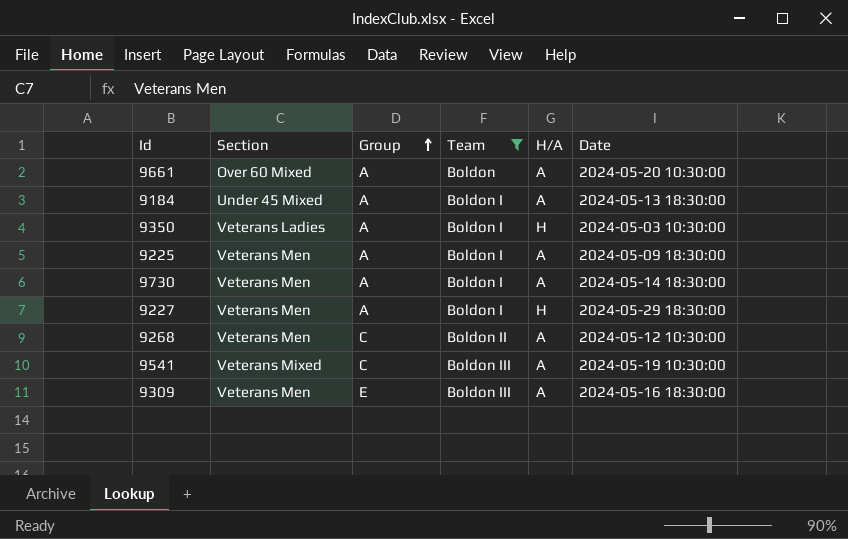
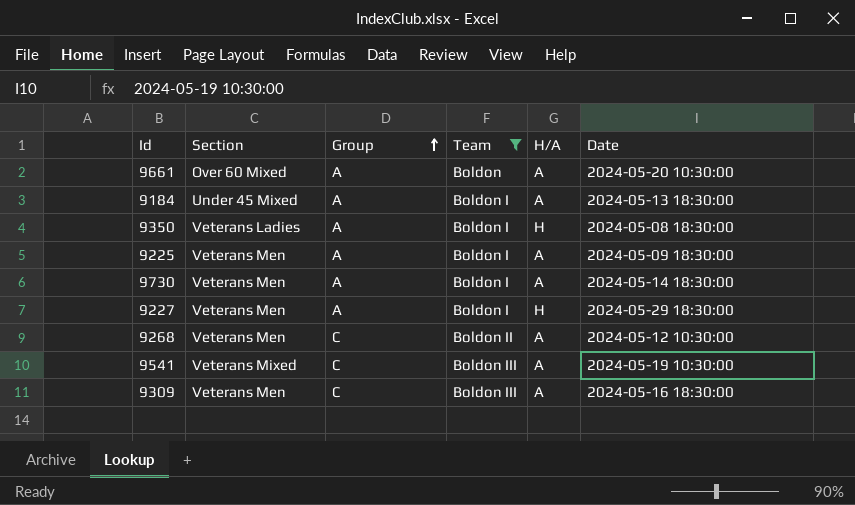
9350 | Date: 2024-05-03 10:30:00 -> 2024-05-08 18:30:00
9309 | Group: E -> C

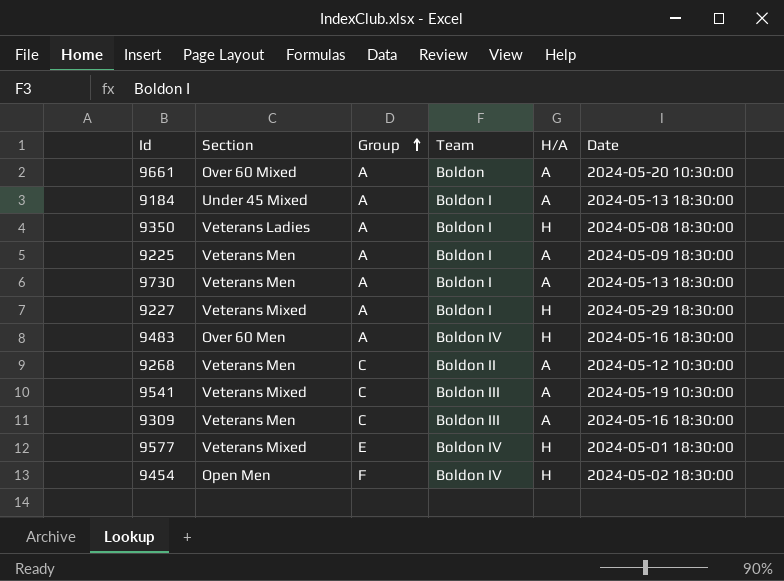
filter: Team != Boldon IV -> none
9730 | Date: 2024-05-14 18:30:00 -> 2024-05-13 18:30:00
9227 | Section: Veterans Men -> Veterans Mixed

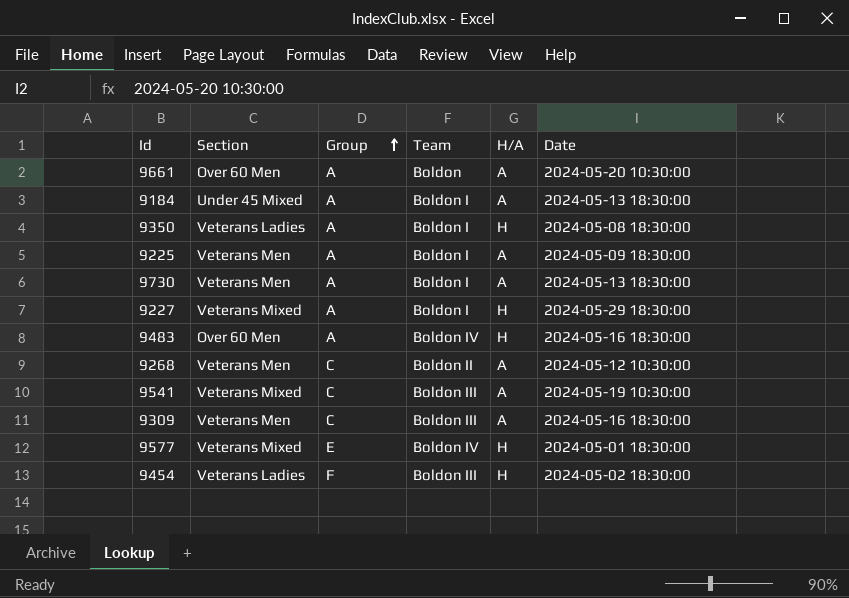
9661 | Section: Over 60 Mixed -> Over 60 Men
9454 | Section: Open Men -> Veterans Ladies
9454 | Team: Boldon IV -> Boldon III

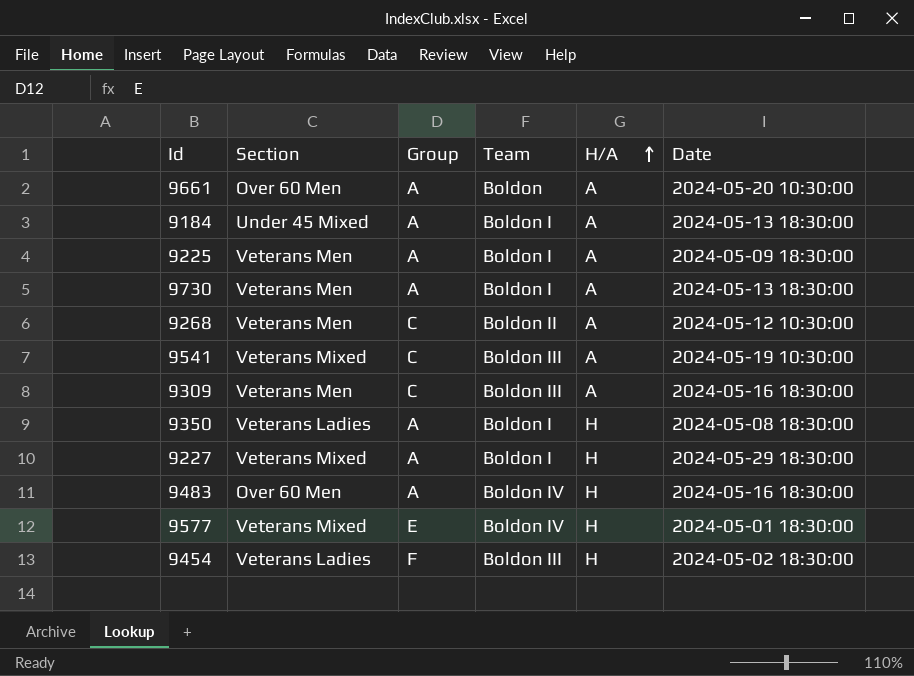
row order: Group ascending -> H/A ascending

